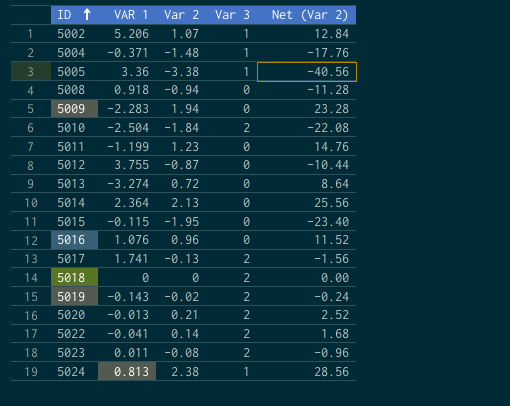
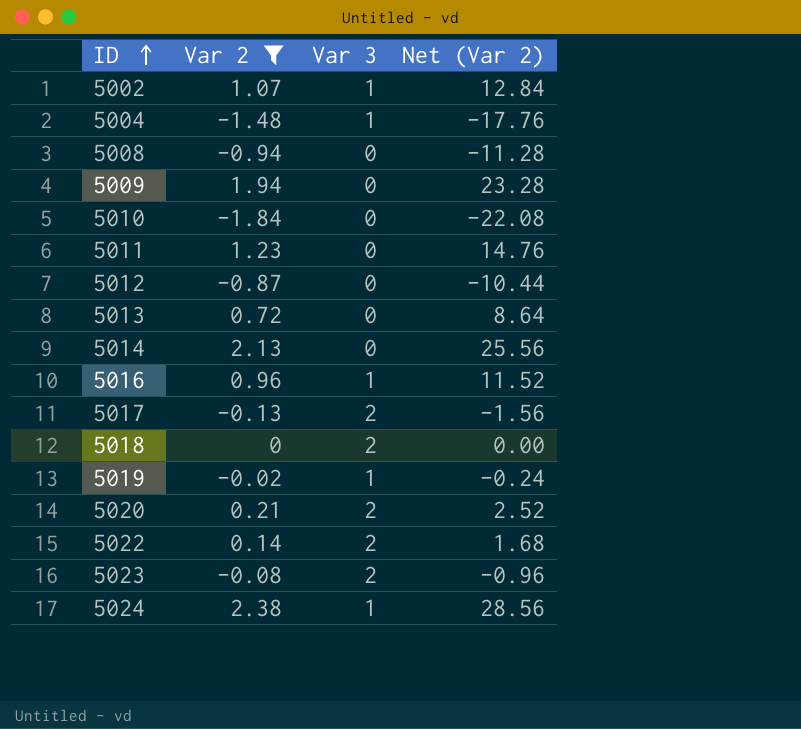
filter: none -> Var 2 >= -1.84
column VAR 1 | position: 2 -> none
5010 | Var 3: 2 -> 0
5016 | Var 3: 0 -> 1
5019 | Var 3: 2 -> 1

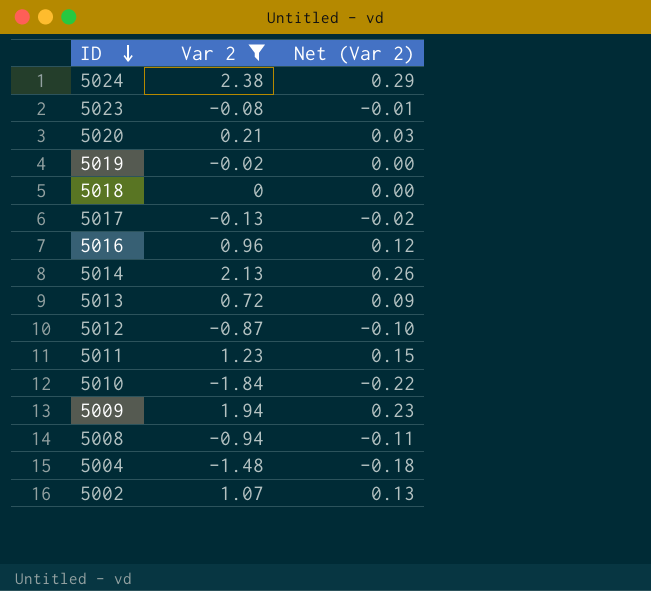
row order: ID ascending -> ID descending
column Var 3 | position: 3 -> none
column Net (Var 2) | formula: [Var 2] * 12 -> [Var 2] * 0.12
row 5022: 0.14 | 2 | 1.68 -> none

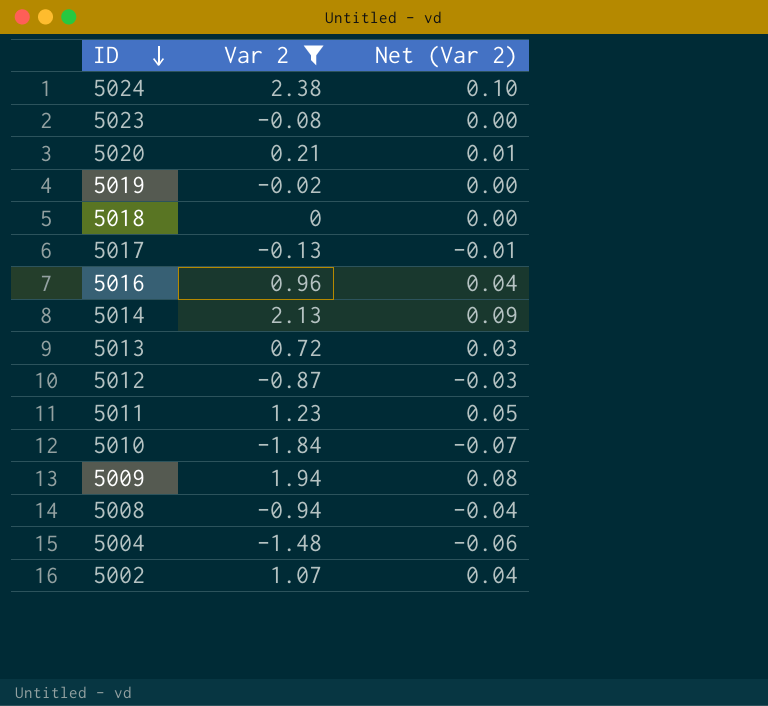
column Net (Var 2) | formula: [Var 2] * 0.12 -> [Var 2] * 0.04

